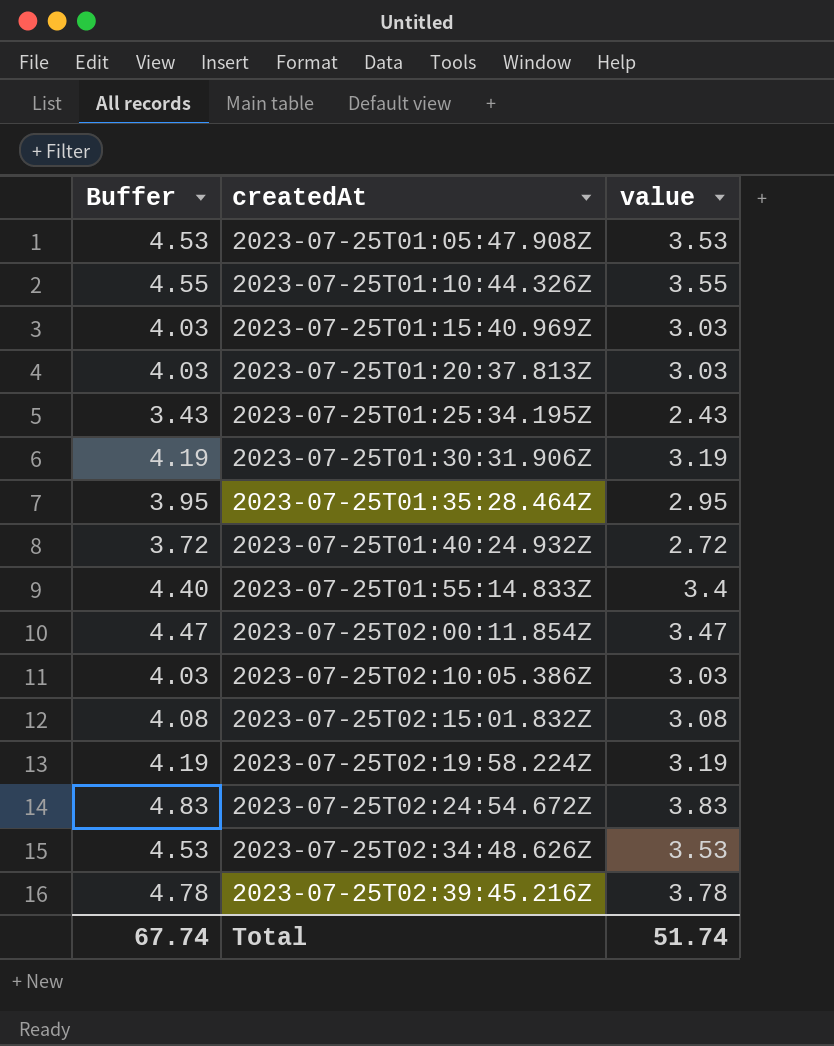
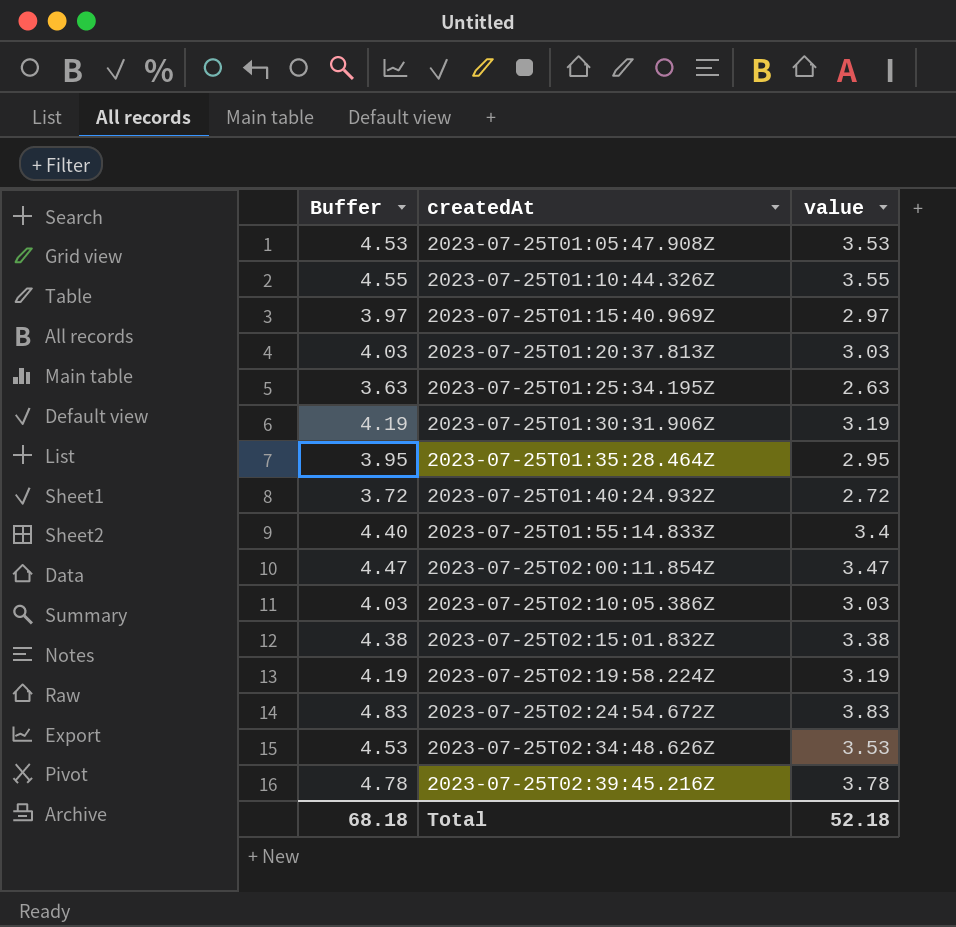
2023-07-25T01:15:40.969Z | Buffer: 4.03 -> 3.97
2023-07-25T01:15:40.969Z | value: 3.03 -> 2.97
2023-07-25T01:25:34.195Z | Buffer: 3.43 -> 3.63
2023-07-25T01:25:34.195Z | value: 2.43 -> 2.63
2023-07-25T02:15:01.832Z | Buffer: 4.08 -> 4.38
2023-07-25T02:15:01.832Z | value: 3.08 -> 3.38
Total | Buffer: 67.74 -> 68.18
Total | value: 51.74 -> 52.18

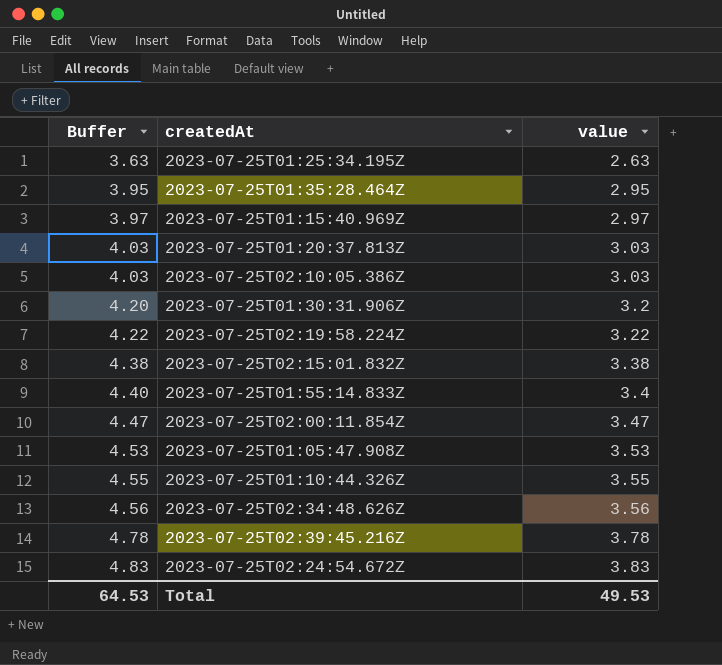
row order: createdAt ascending -> Buffer ascending
row 2023-07-25T01:40:24.932Z: 3.72 | 2.72 -> none
2023-07-25T01:30:31.906Z | Buffer: 4.19 -> 4.20
2023-07-25T01:30:31.906Z | value: 3.19 -> 3.2
2023-07-25T02:19:58.224Z | Buffer: 4.19 -> 4.22
2023-07-25T02:19:58.224Z | value: 3.19 -> 3.22
2023-07-25T02:34:48.626Z | Buffer: 4.53 -> 4.56
2023-07-25T02:34:48.626Z | value: 3.53 -> 3.56
Total | Buffer: 68.18 -> 64.53
Total | value: 52.18 -> 49.53

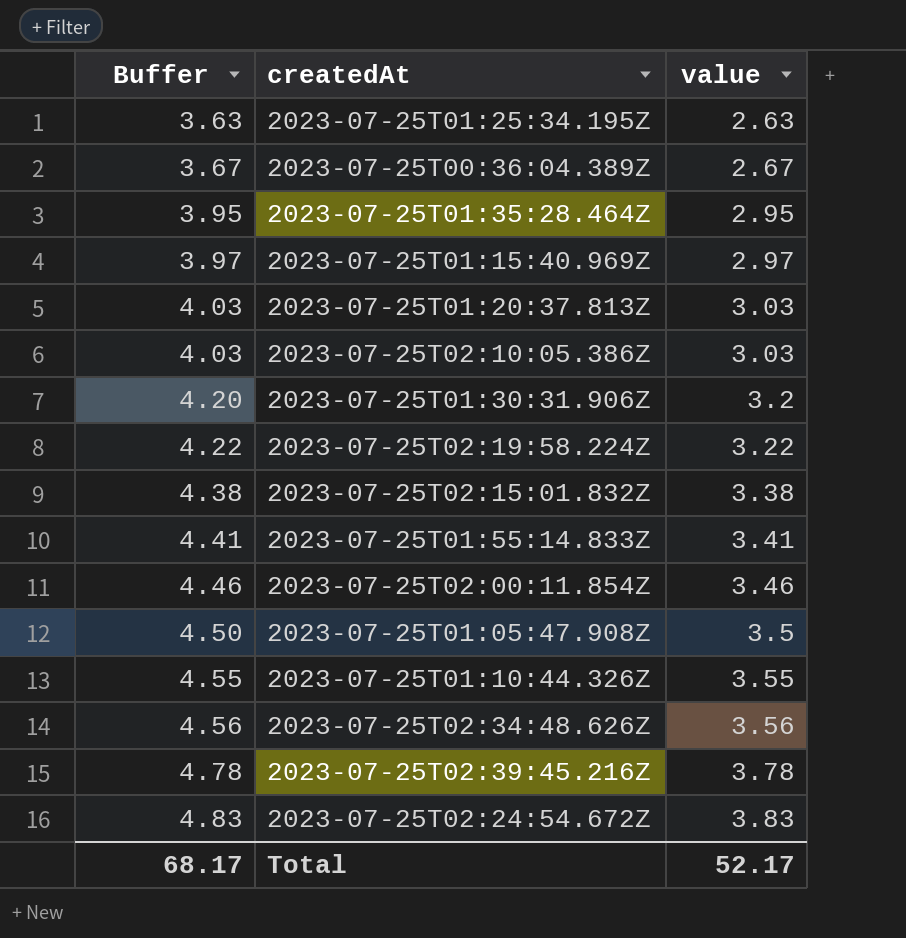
row 2023-07-25T00:36:04.389Z: none -> 3.67 | 2.67
2023-07-25T01:55:14.833Z | Buffer: 4.40 -> 4.41
2023-07-25T01:55:14.833Z | value: 3.4 -> 3.41
2023-07-25T02:00:11.854Z | Buffer: 4.47 -> 4.46
2023-07-25T02:00:11.854Z | value: 3.47 -> 3.46
2023-07-25T01:05:47.908Z | Buffer: 4.53 -> 4.50
2023-07-25T01:05:47.908Z | value: 3.53 -> 3.5
Total | Buffer: 64.53 -> 68.17
Total | value: 49.53 -> 52.17

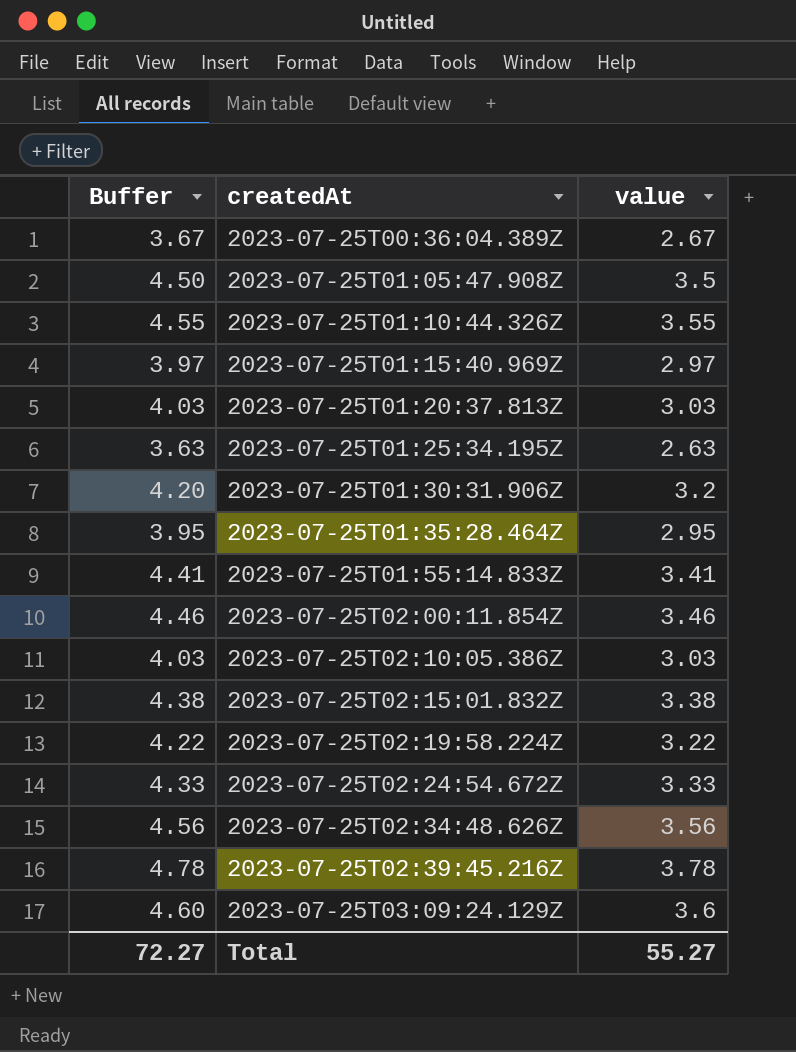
row order: Buffer ascending -> createdAt ascending
2023-07-25T02:24:54.672Z | Buffer: 4.83 -> 4.33
2023-07-25T02:24:54.672Z | value: 3.83 -> 3.33
row 2023-07-25T03:09:24.129Z: none -> 4.60 | 3.6
Total | Buffer: 68.17 -> 72.27
Total | value: 52.17 -> 55.27

